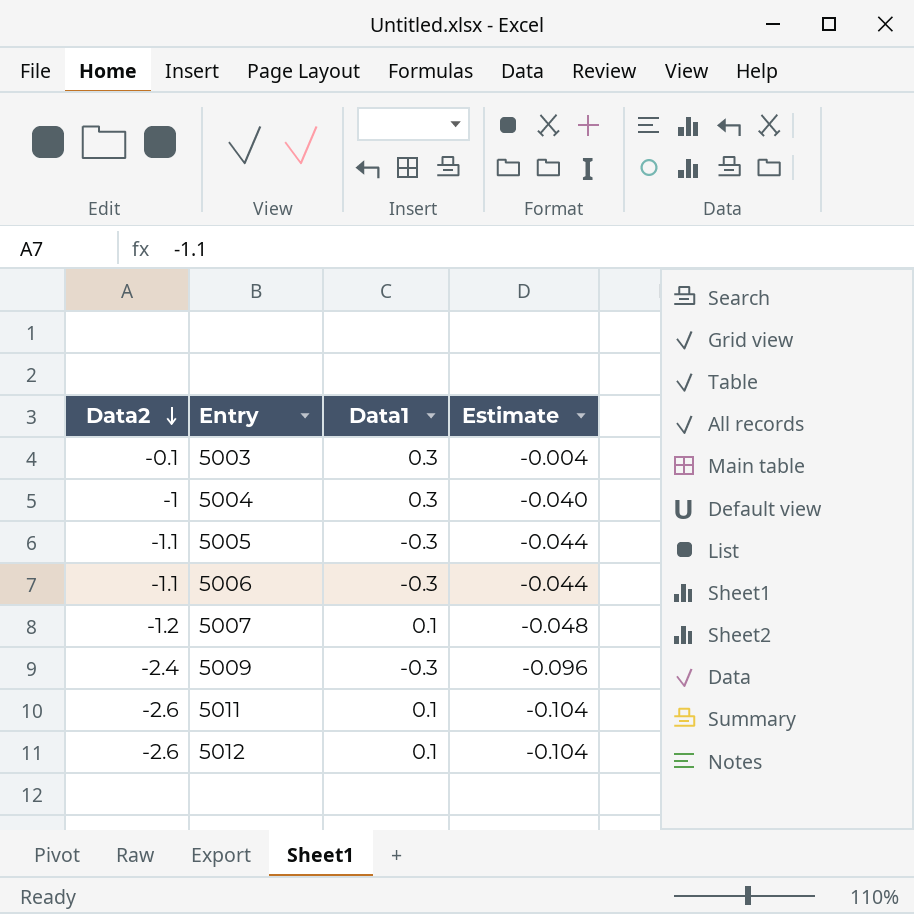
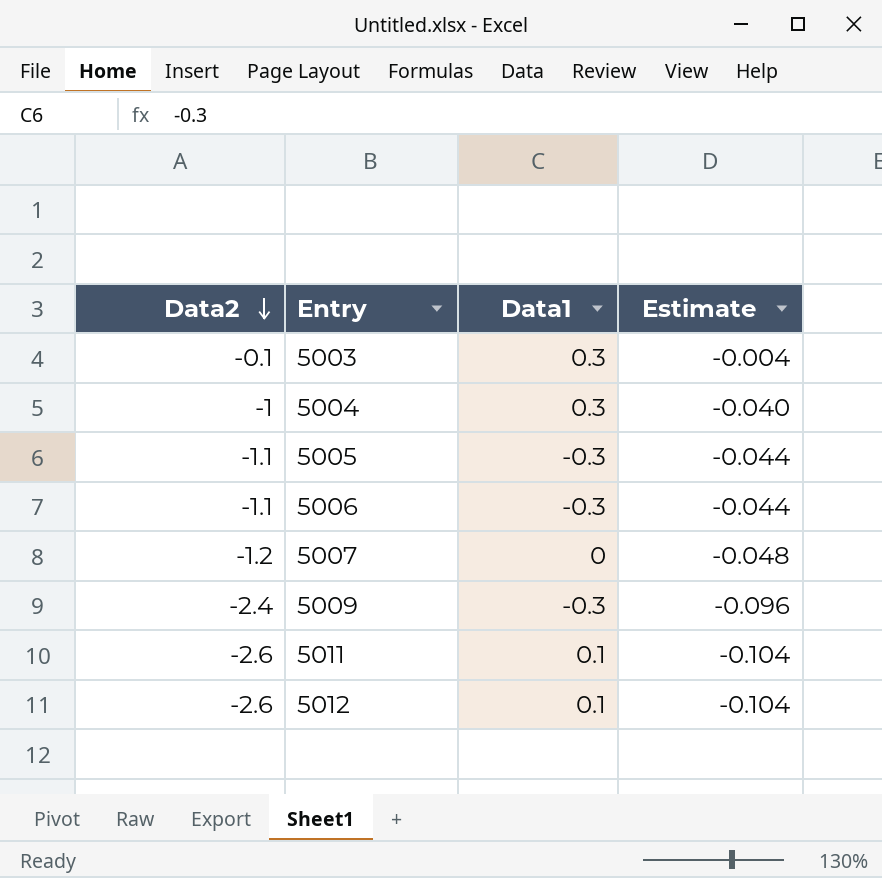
5007 | Data1: 0.1 -> 0

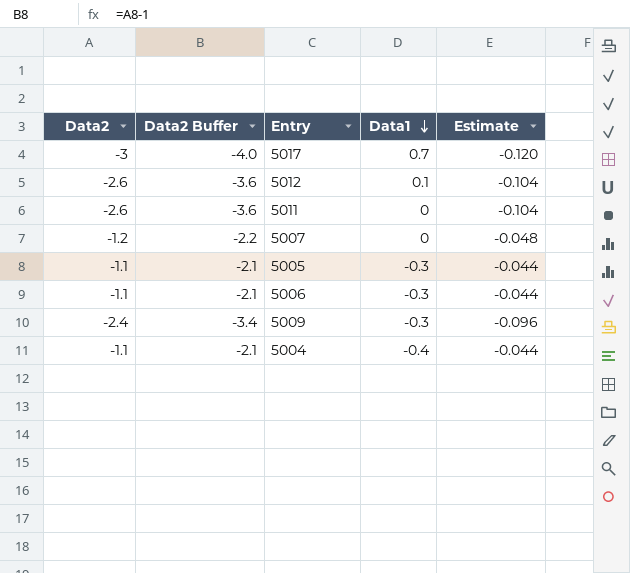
row order: Data2 descending -> Data1 descending
column Data2 Buffer | formula: none -> [Data2] - 1
row 5003: -0.1 | 0.3 | -0.004 -> none
row 5017: none -> -3 | -4.0 | 0.7 | -0.120
5011 | Data1: 0.1 -> 0
5004 | Data2: -1 -> -1.1
5004 | Data1: 0.3 -> -0.4
5004 | Estimate: -0.040 -> -0.044

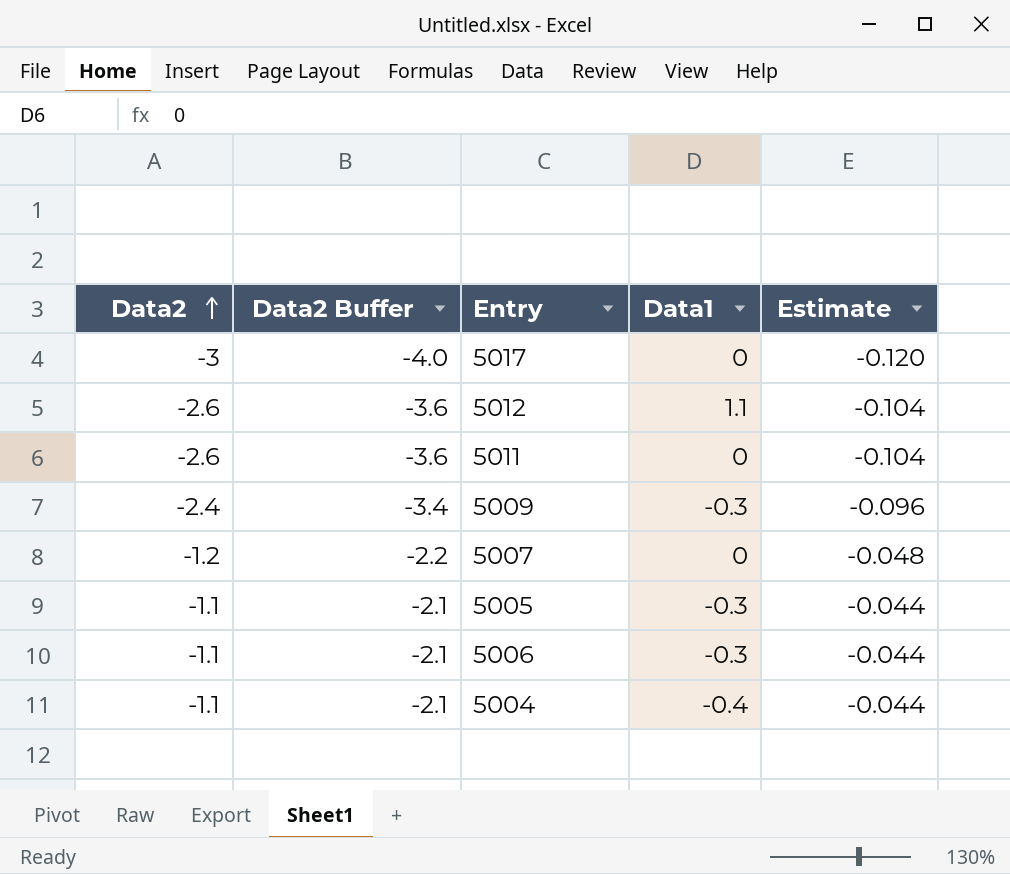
row order: Data1 descending -> Data2 ascending
5017 | Data1: 0.7 -> 0
5012 | Data1: 0.1 -> 1.1

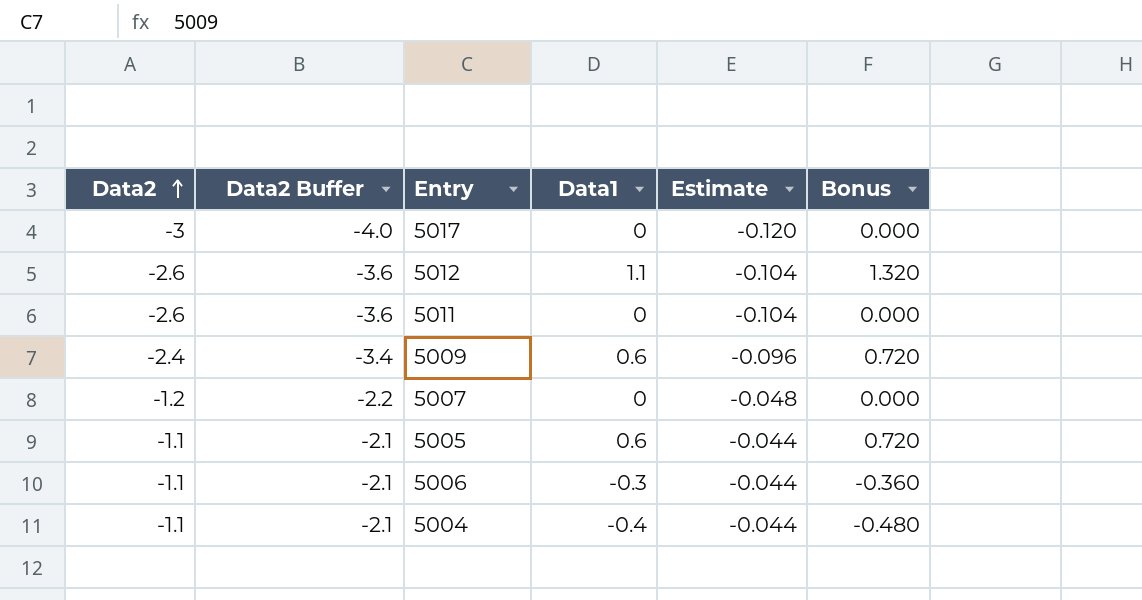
column Bonus | formula: none -> [Data1] * 1.2
5009 | Data1: -0.3 -> 0.6
5005 | Data1: -0.3 -> 0.6

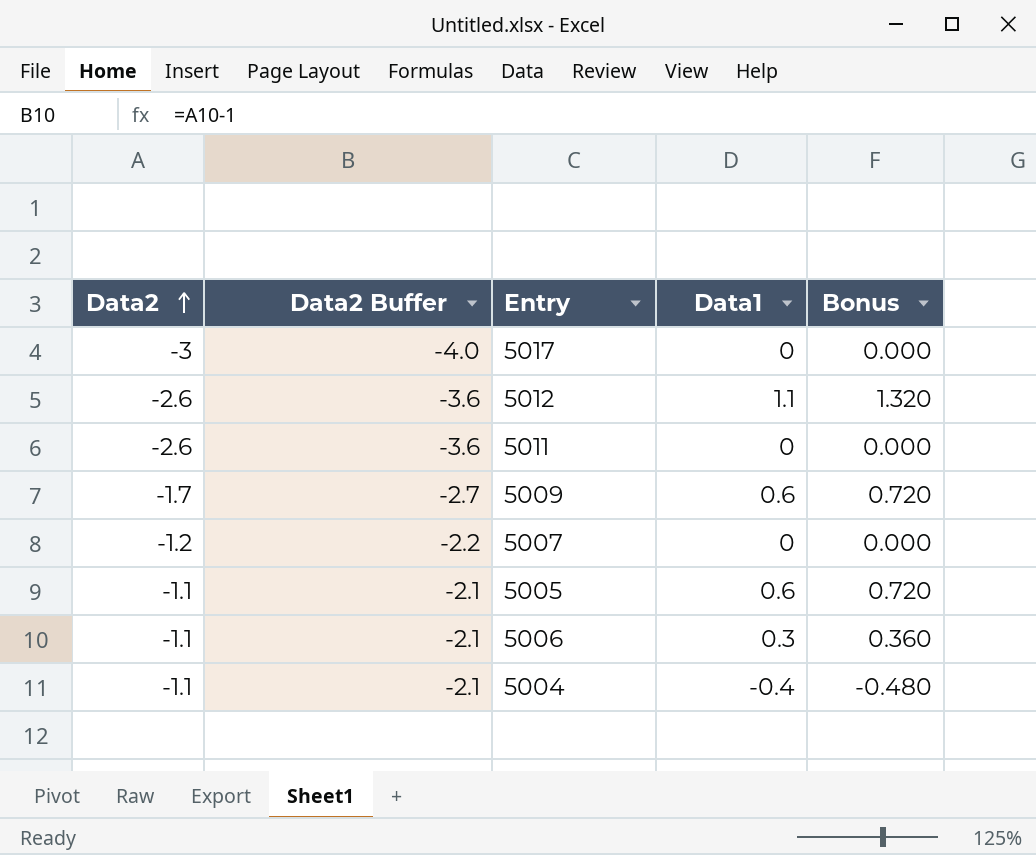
column Estimate | formula: [Data2] * 0.04 -> none
5009 | Data2: -2.4 -> -1.7
5009 | Data2 Buffer: -3.4 -> -2.7
5006 | Data1: -0.3 -> 0.3
5006 | Bonus: -0.360 -> 0.360

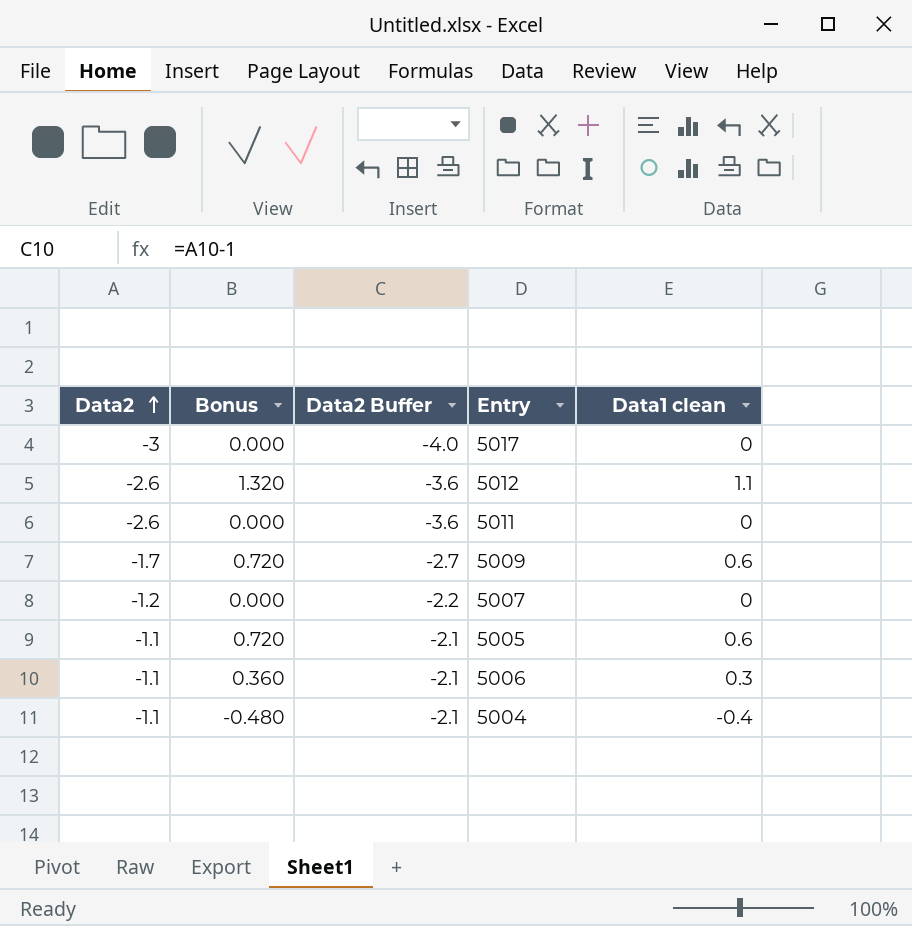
column Bonus | position: 5 -> 2
column name: Data1 -> Data1 clean

